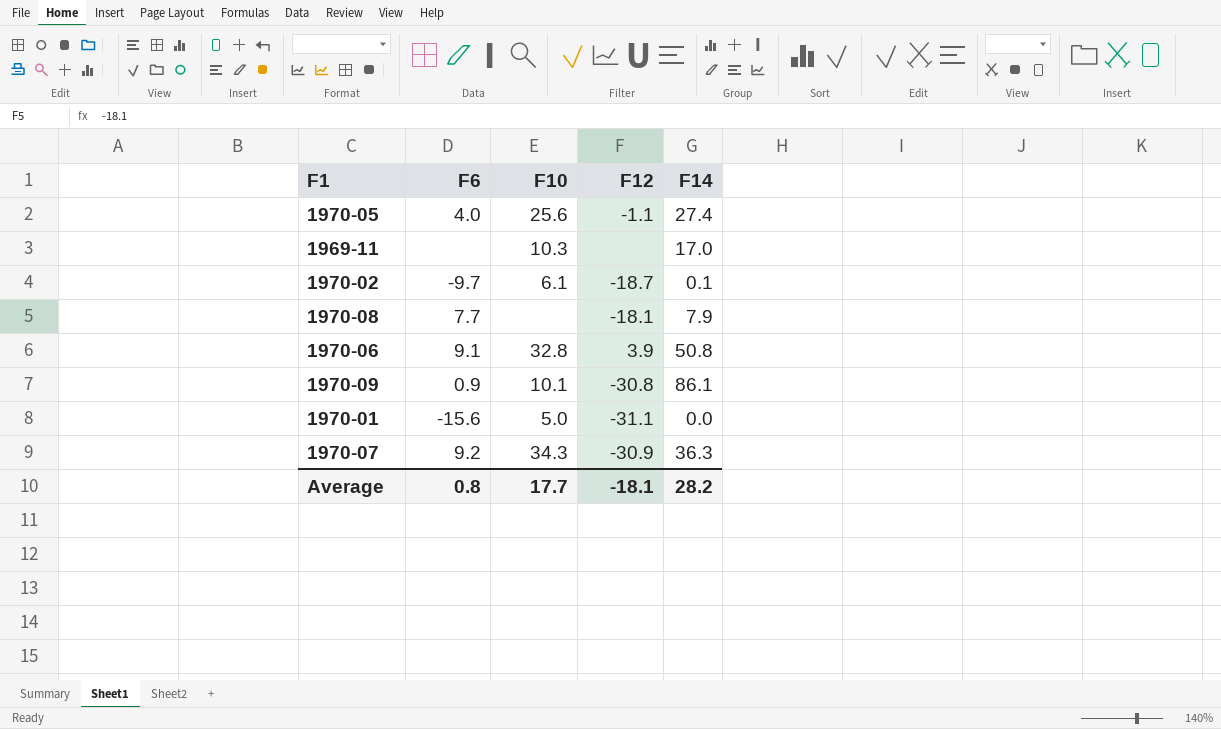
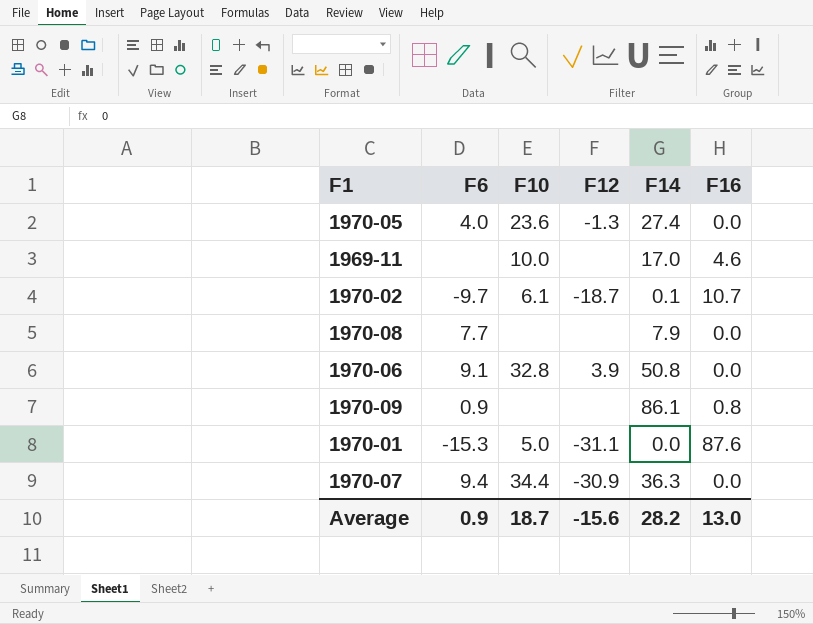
column F16 | position: none -> 6
1970-05 | F10: 25.6 -> 23.6
1970-05 | F12: -1.1 -> -1.3
1969-11 | F10: 10.3 -> 10.0
1970-08 | F12: -18.1 -> none
1970-09 | F10: 10.1 -> none
1970-09 | F12: -30.8 -> none
1970-01 | F6: -15.6 -> -15.3
1970-07 | F6: 9.2 -> 9.4
1970-07 | F10: 34.3 -> 34.4
Average | F6: 0.8 -> 0.9
Average | F10: 17.7 -> 18.7
Average | F12: -18.1 -> -15.6

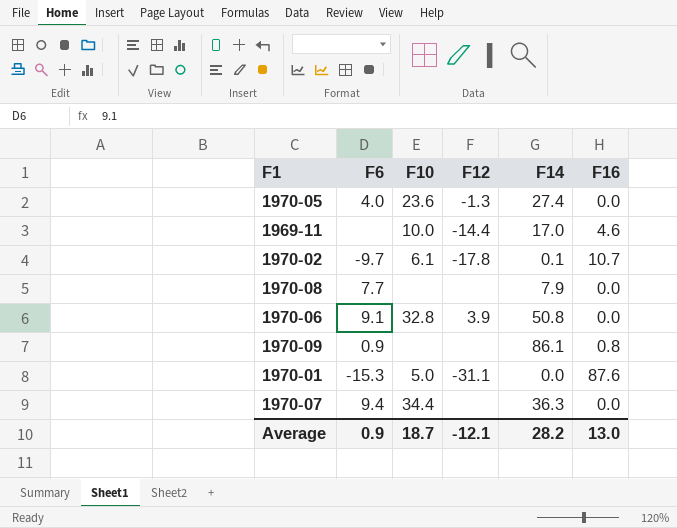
1969-11 | F12: none -> -14.4
1970-02 | F12: -18.7 -> -17.8
1970-07 | F12: -30.9 -> none
Average | F12: -15.6 -> -12.1

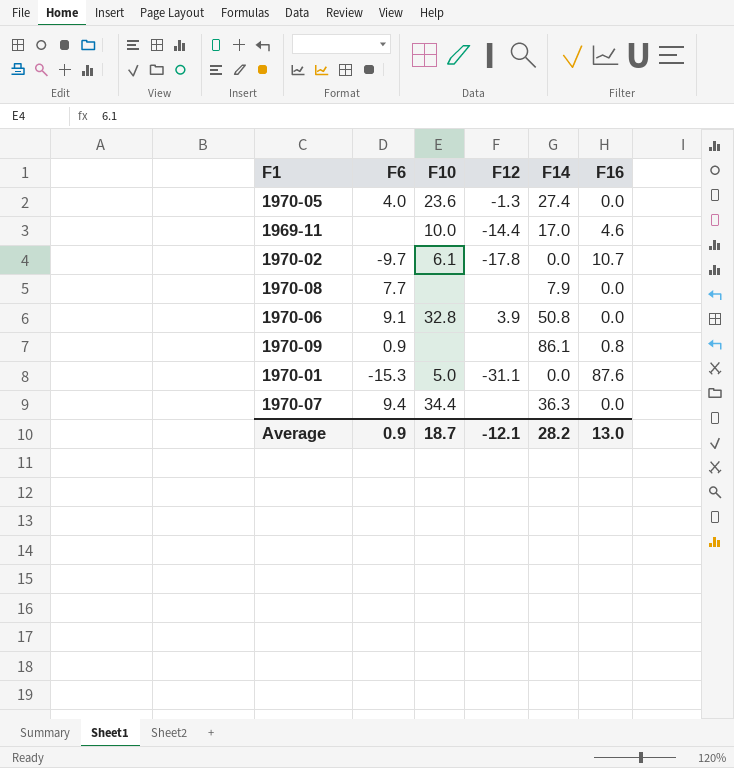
1970-02 | F14: 0.1 -> 0.0

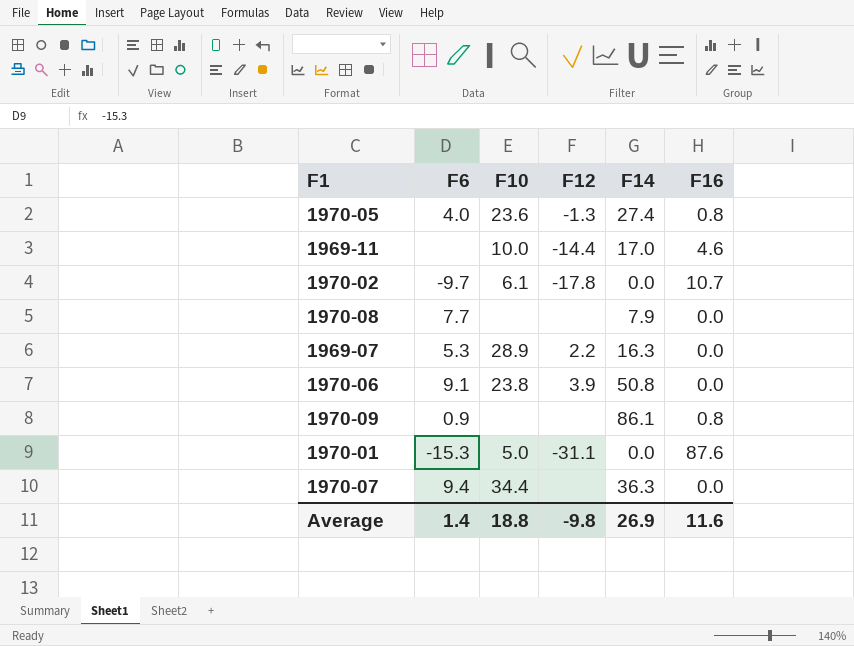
1970-05 | F16: 0.0 -> 0.8
row 1969-07: none -> 5.3 | 28.9 | 2.2 | 16.3 | 0.0
1970-06 | F10: 32.8 -> 23.8
Average | F6: 0.9 -> 1.4
Average | F10: 18.7 -> 18.8
Average | F12: -12.1 -> -9.8
Average | F14: 28.2 -> 26.9
Average | F16: 13.0 -> 11.6

